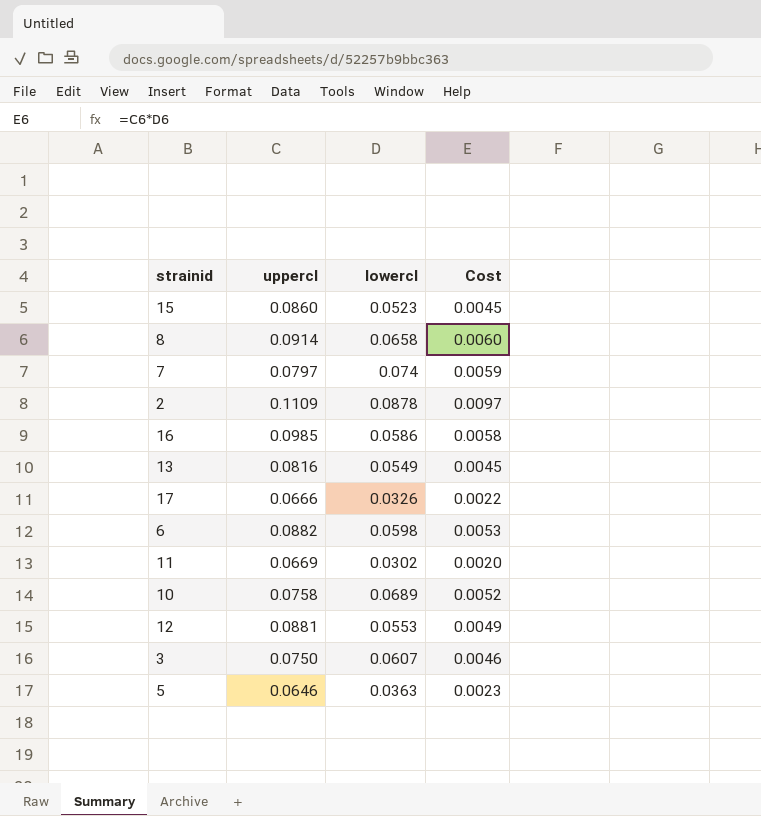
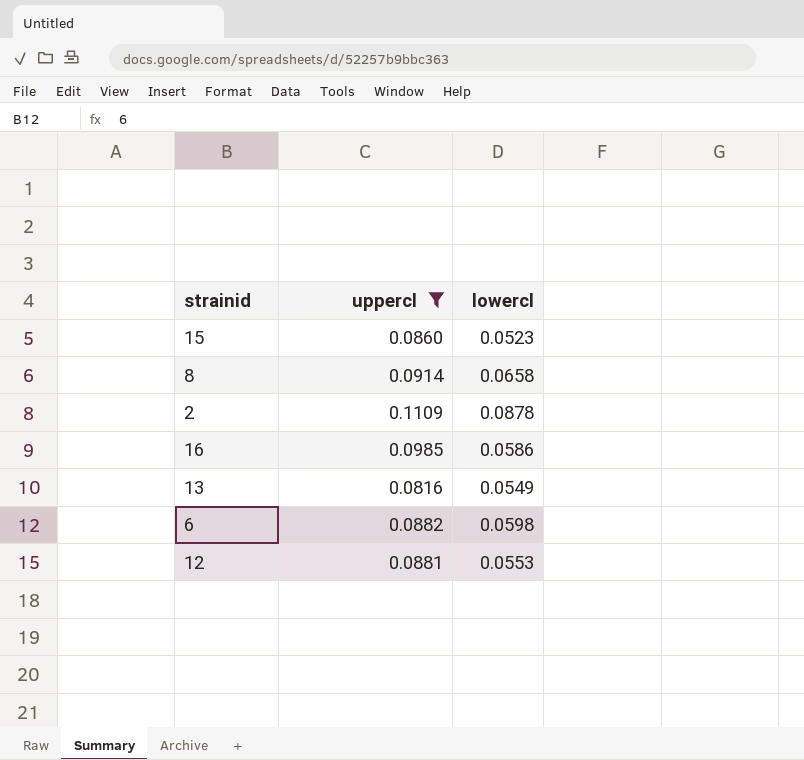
filter: none -> uppercl >= 0.0816
column Cost | formula: [uppercl] * [lowercl] -> none

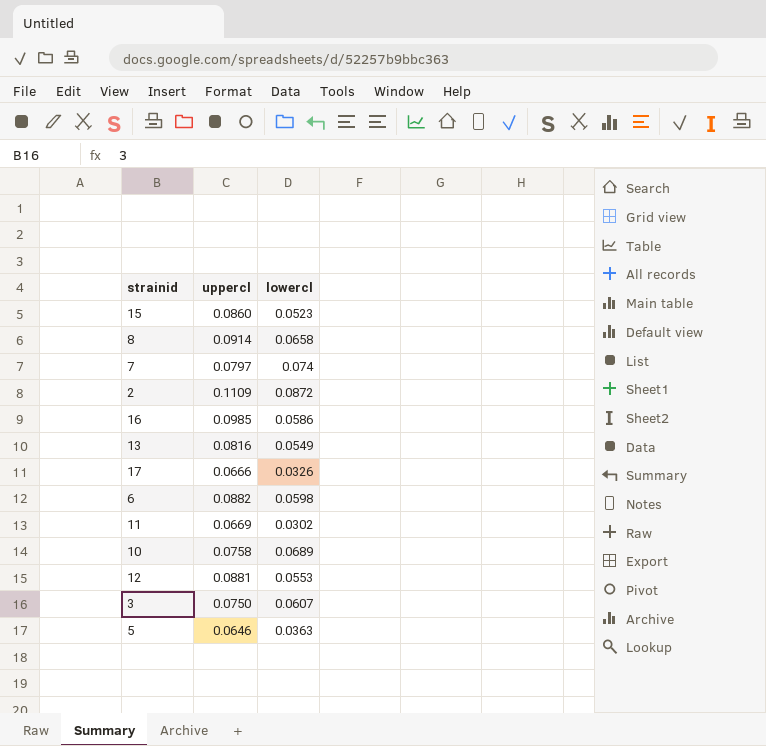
filter: uppercl >= 0.0816 -> none
2 | lowercl: 0.0878 -> 0.0872

